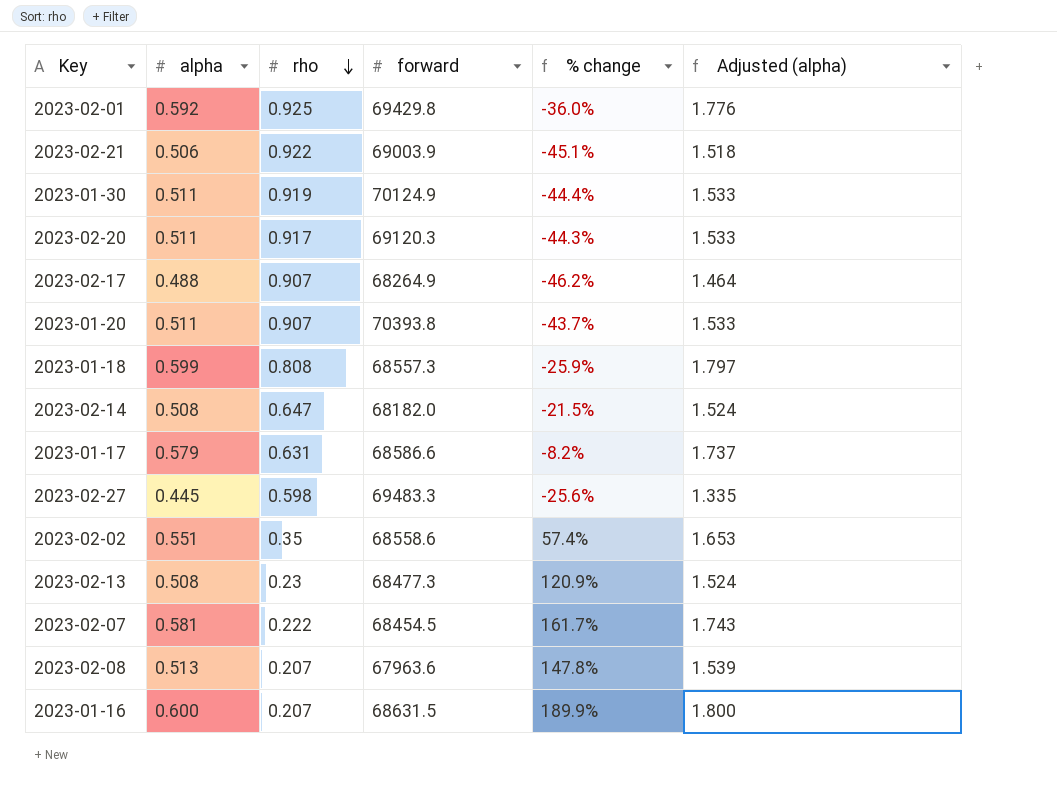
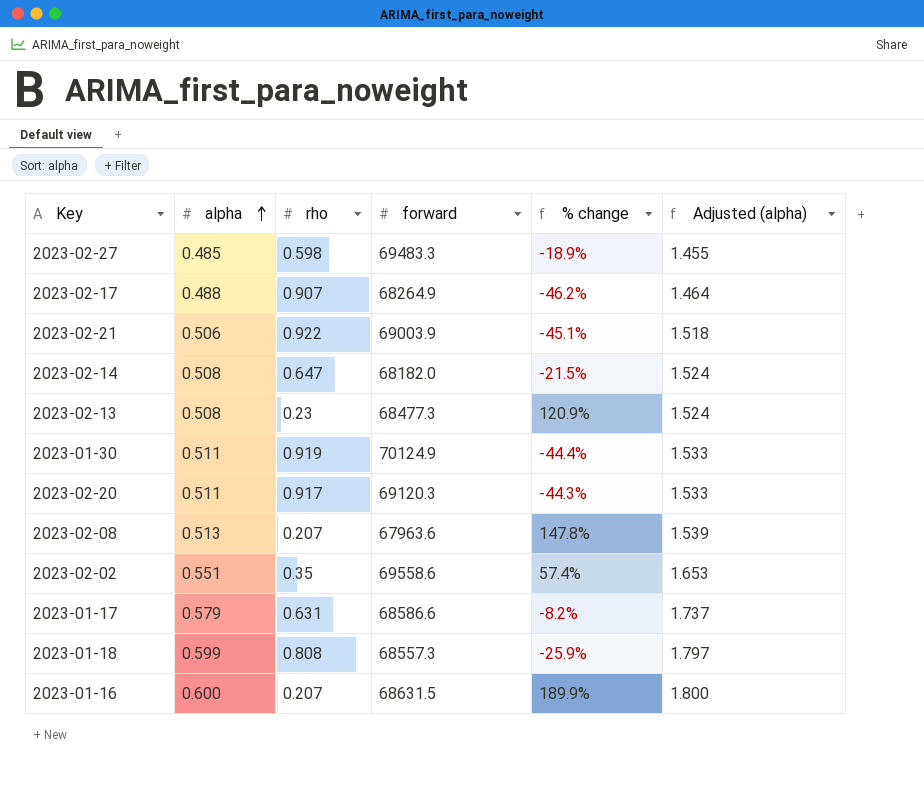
row order: rho descending -> alpha ascending
row 2023-02-01: 0.592 | 0.925 | 69429.8 | -36.0% | 1.776 -> none
row 2023-01-20: 0.511 | 0.907 | 70393.8 | -43.7% | 1.533 -> none
row 2023-02-07: 0.581 | 0.222 | 68454.5 | 161.7% | 1.743 -> none
2023-02-27 | alpha: 0.445 -> 0.485
2023-02-27 | % change: -25.6% -> -18.9%
2023-02-27 | Adjusted (alpha): 1.335 -> 1.455
2023-02-02 | forward: 68558.6 -> 69558.6

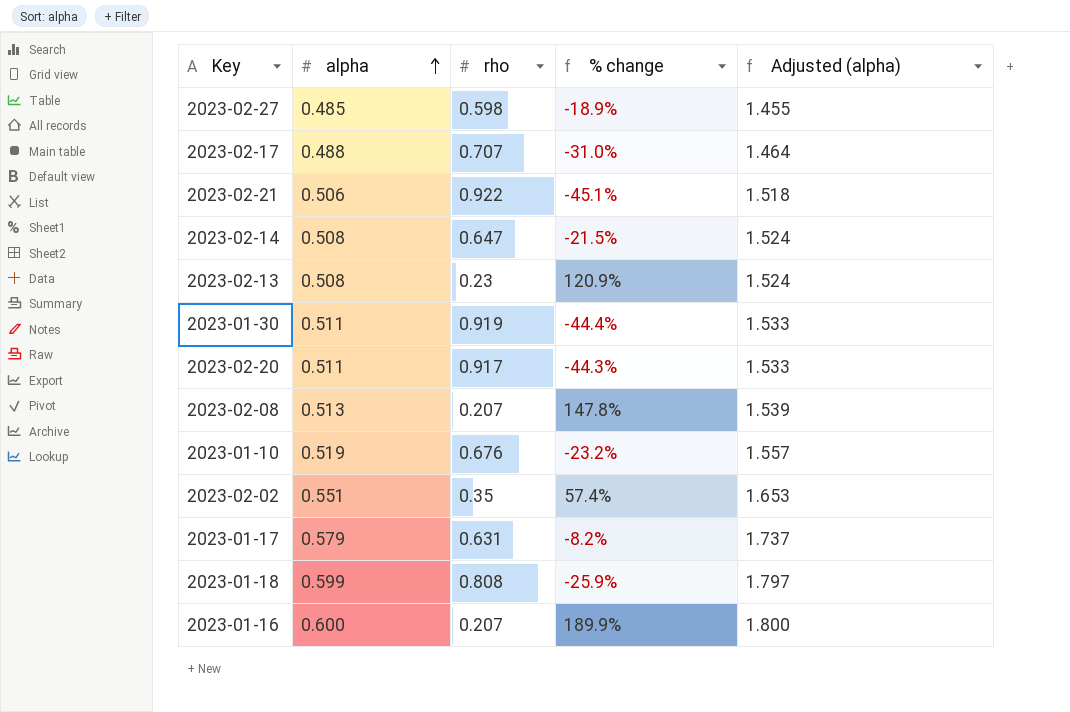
column forward | position: 4 -> none
2023-02-17 | rho: 0.907 -> 0.707
2023-02-17 | % change: -46.2% -> -31.0%
row 2023-01-10: none -> 0.519 | 0.676 | -23.2% | 1.557

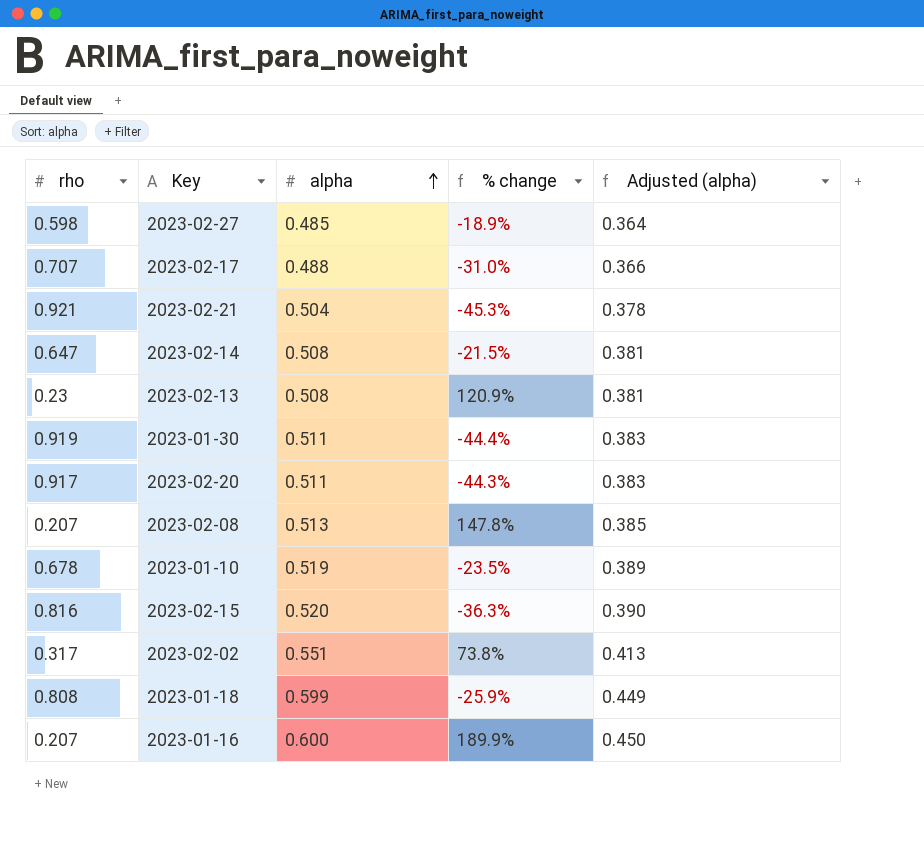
column rho | position: 3 -> 1
column Adjusted (alpha) | formula: [alpha] * 3 -> [alpha] * 0.75
row 2023-01-17: 0.579 | 0.631 | -8.2% | 1.737 -> none
2023-02-21 | rho: 0.922 -> 0.921
2023-02-21 | alpha: 0.506 -> 0.504
2023-02-21 | % change: -45.1% -> -45.3%
2023-01-10 | rho: 0.676 -> 0.678
2023-01-10 | % change: -23.2% -> -23.5%
row 2023-02-15: none -> 0.816 | 0.520 | -36.3% | 0.390
2023-02-02 | rho: 0.35 -> 0.317
2023-02-02 | % change: 57.4% -> 73.8%

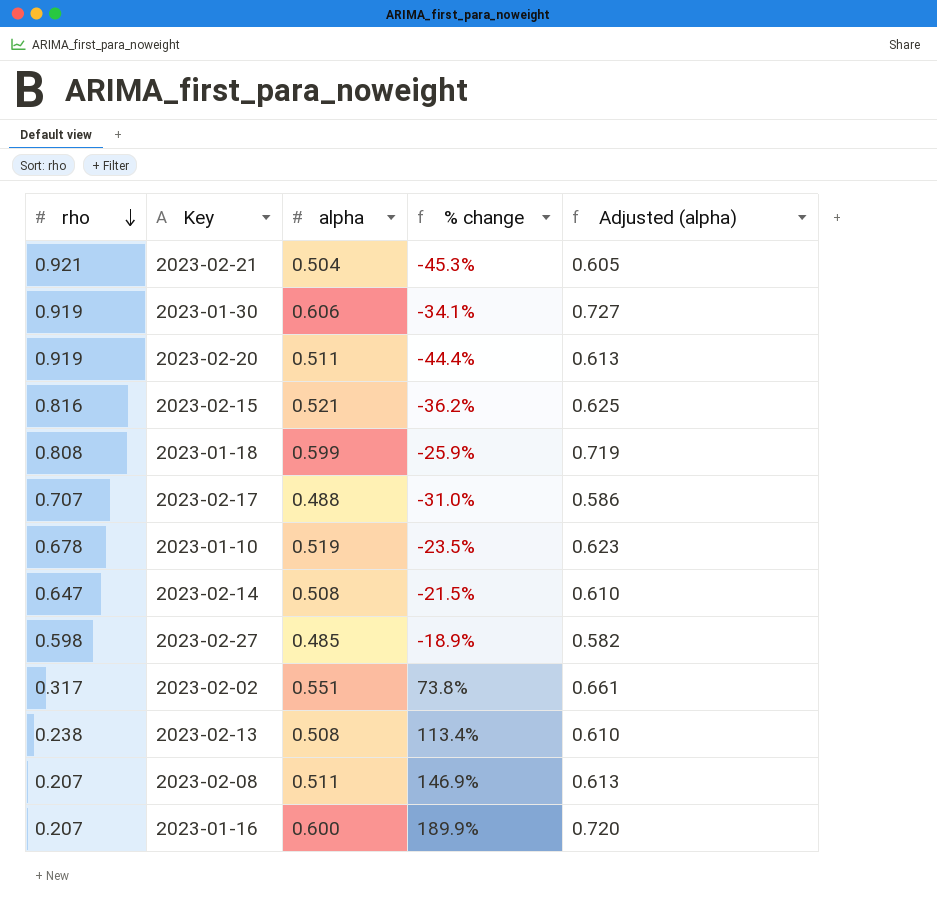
row order: alpha ascending -> rho descending
column Adjusted (alpha) | formula: [alpha] * 0.75 -> [alpha] * 1.2
2023-01-30 | alpha: 0.511 -> 0.606
2023-01-30 | % change: -44.4% -> -34.1%
2023-02-20 | rho: 0.917 -> 0.919
2023-02-20 | % change: -44.3% -> -44.4%
2023-02-15 | alpha: 0.520 -> 0.521
2023-02-15 | % change: -36.3% -> -36.2%
2023-02-13 | rho: 0.23 -> 0.238
2023-02-13 | % change: 120.9% -> 113.4%
2023-02-08 | alpha: 0.513 -> 0.511
2023-02-08 | % change: 147.8% -> 146.9%

